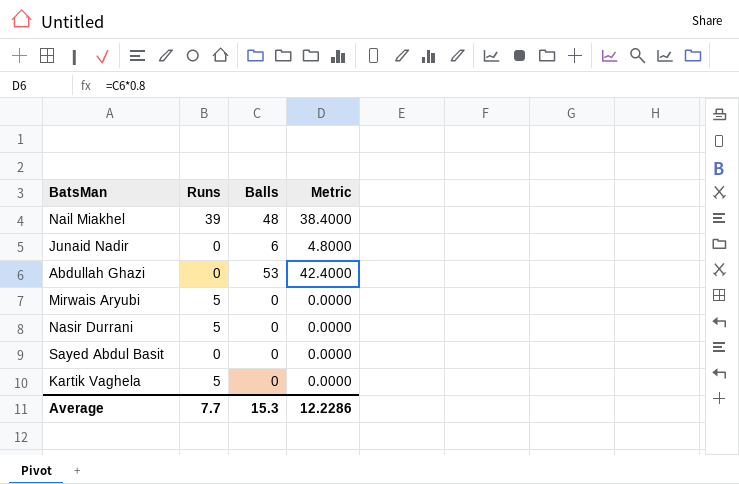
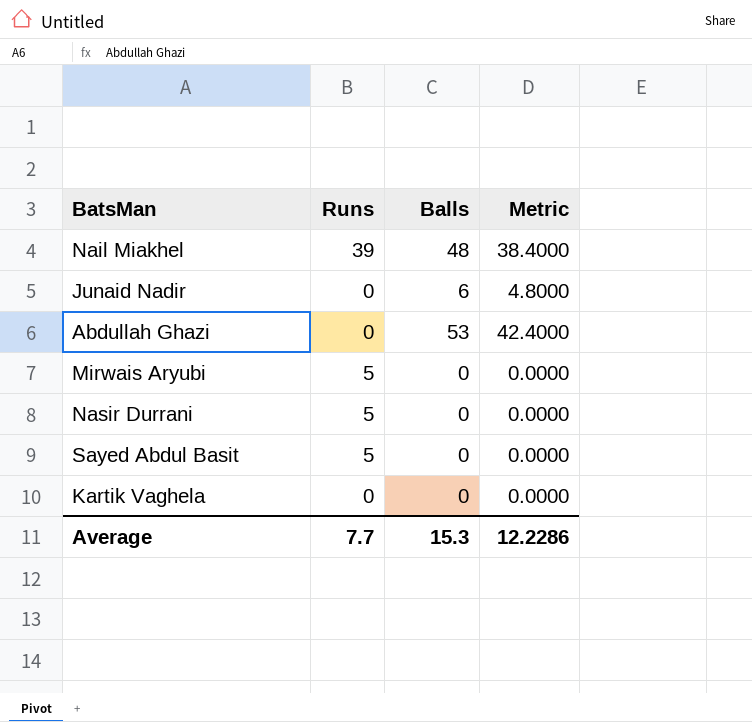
Sayed Abdul Basit | Runs: 0 -> 5
Kartik Vaghela | Runs: 5 -> 0

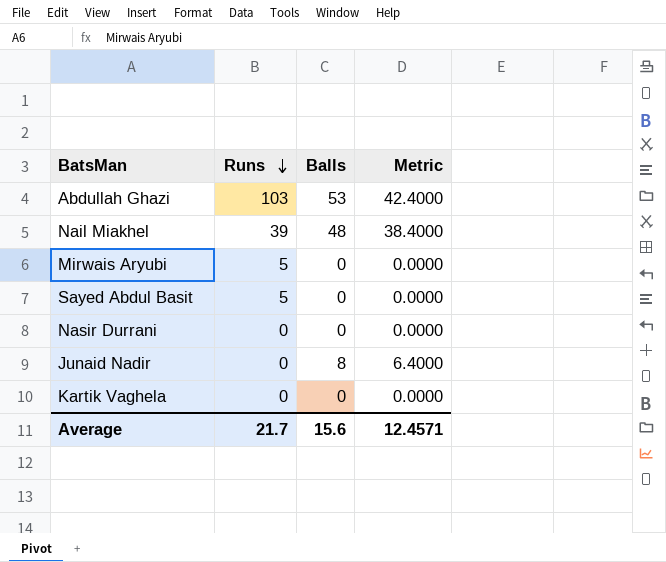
row order: none -> Runs descending
Abdullah Ghazi | Runs: 0 -> 103
Nasir Durrani | Runs: 5 -> 0
Junaid Nadir | Balls: 6 -> 8
Junaid Nadir | Metric: 4.8000 -> 6.4000
Average | Runs: 7.7 -> 21.7
Average | Balls: 15.3 -> 15.6
Average | Metric: 12.2286 -> 12.4571

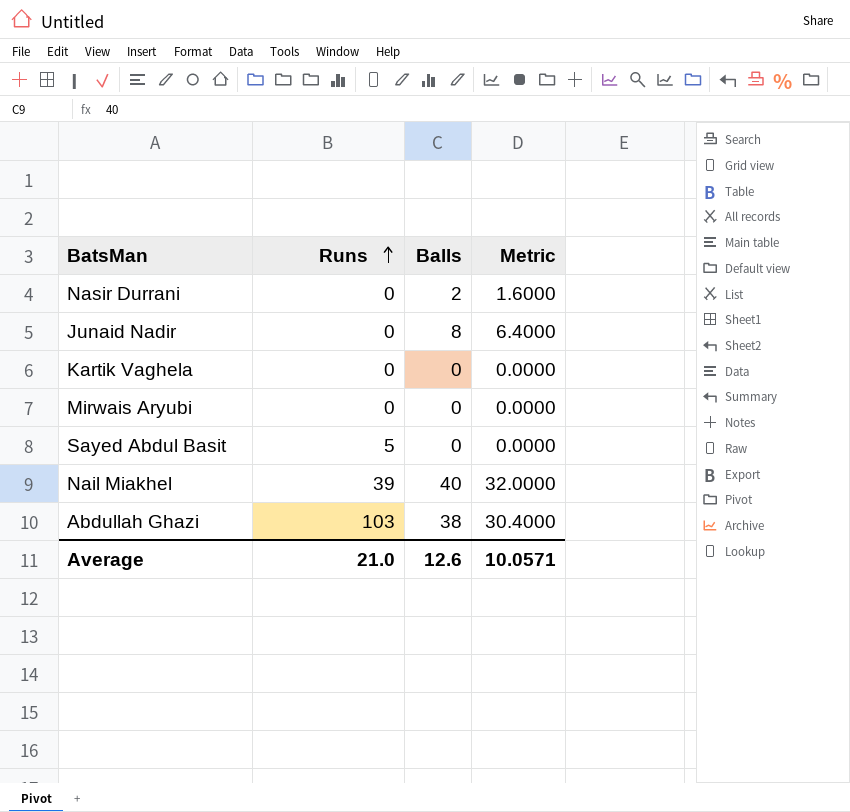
row order: Runs descending -> Runs ascending
Nasir Durrani | Balls: 0 -> 2
Nasir Durrani | Metric: 0.0000 -> 1.6000
Mirwais Aryubi | Runs: 5 -> 0
Nail Miakhel | Balls: 48 -> 40
Nail Miakhel | Metric: 38.4000 -> 32.0000
Abdullah Ghazi | Balls: 53 -> 38
Abdullah Ghazi | Metric: 42.4000 -> 30.4000
Average | Runs: 21.7 -> 21.0
Average | Balls: 15.6 -> 12.6
Average | Metric: 12.4571 -> 10.0571

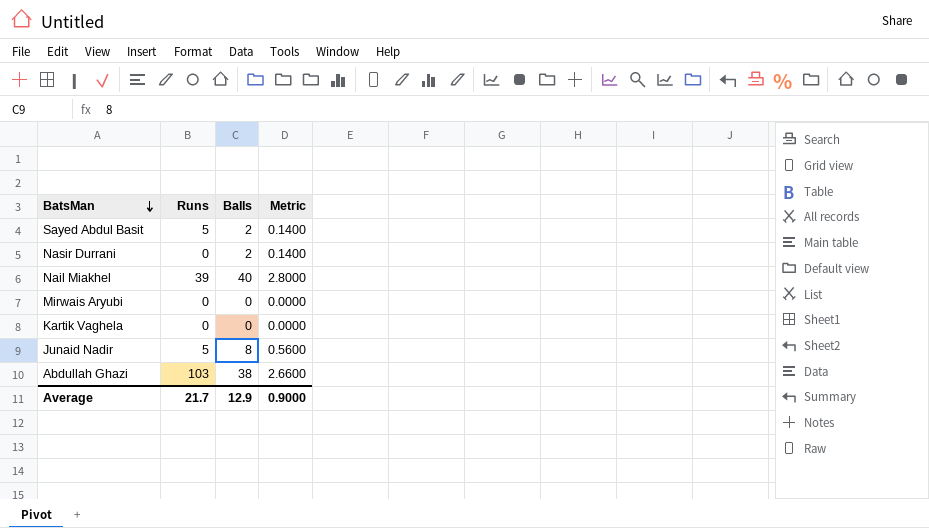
row order: Runs ascending -> BatsMan descending
column Metric | formula: [Balls] * 0.8 -> [Balls] * 0.07
Sayed Abdul Basit | Balls: 0 -> 2
Junaid Nadir | Runs: 0 -> 5
Average | Runs: 21.0 -> 21.7
Average | Balls: 12.6 -> 12.9
Average | Metric: 10.0571 -> 0.9000

